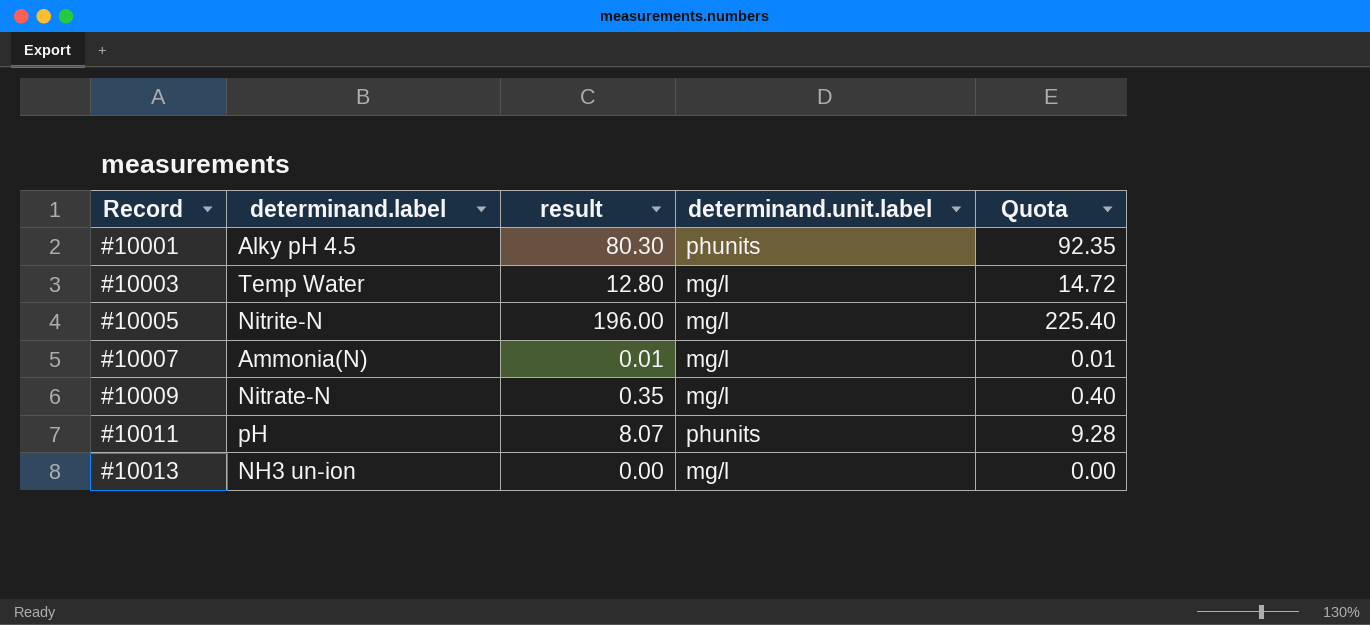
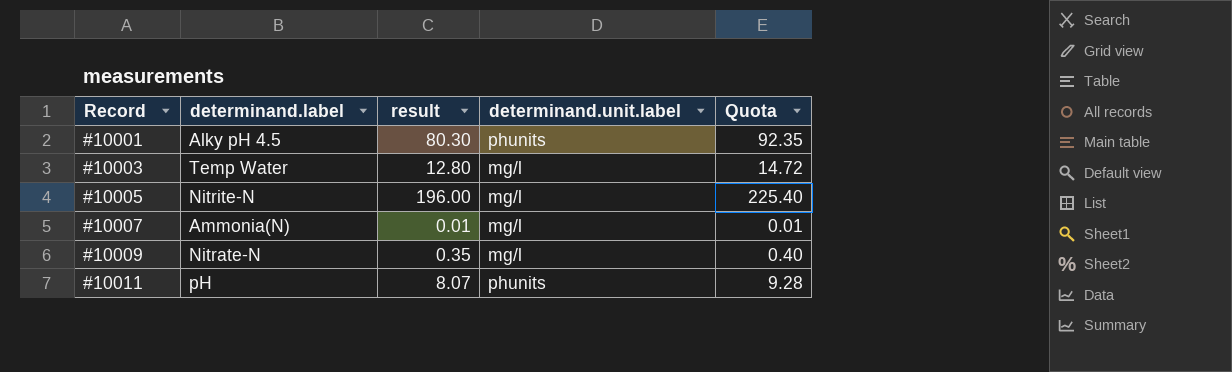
row #10013: NH3 un-ion | 0.00 | mg/l | 0.00 -> none

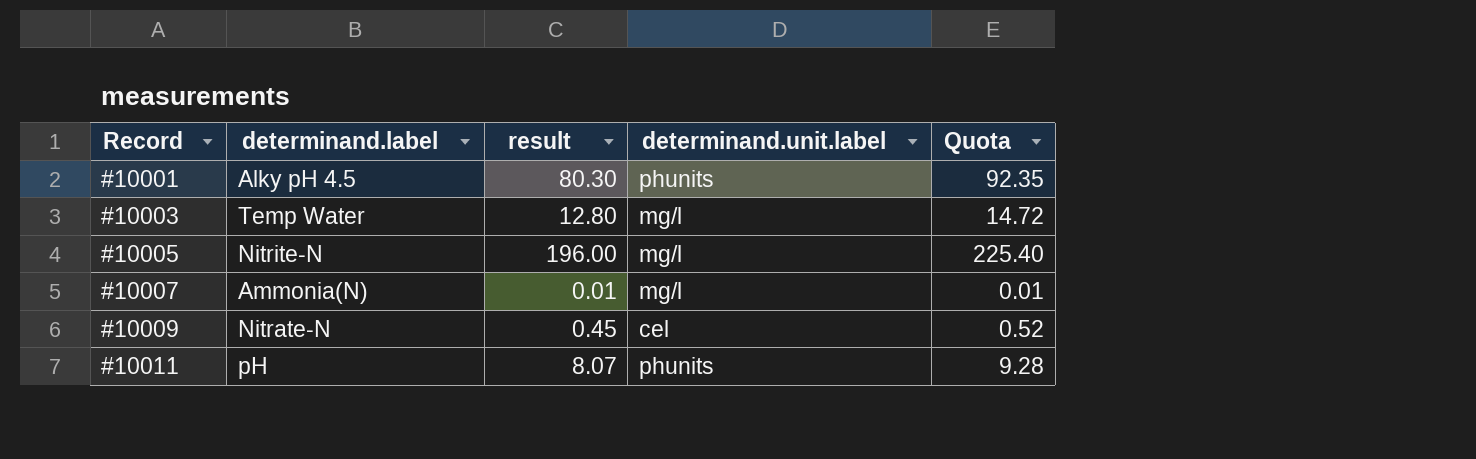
#10009 | result: 0.35 -> 0.45
#10009 | determinand.unit.label: mg/l -> cel
#10009 | Quota: 0.40 -> 0.52

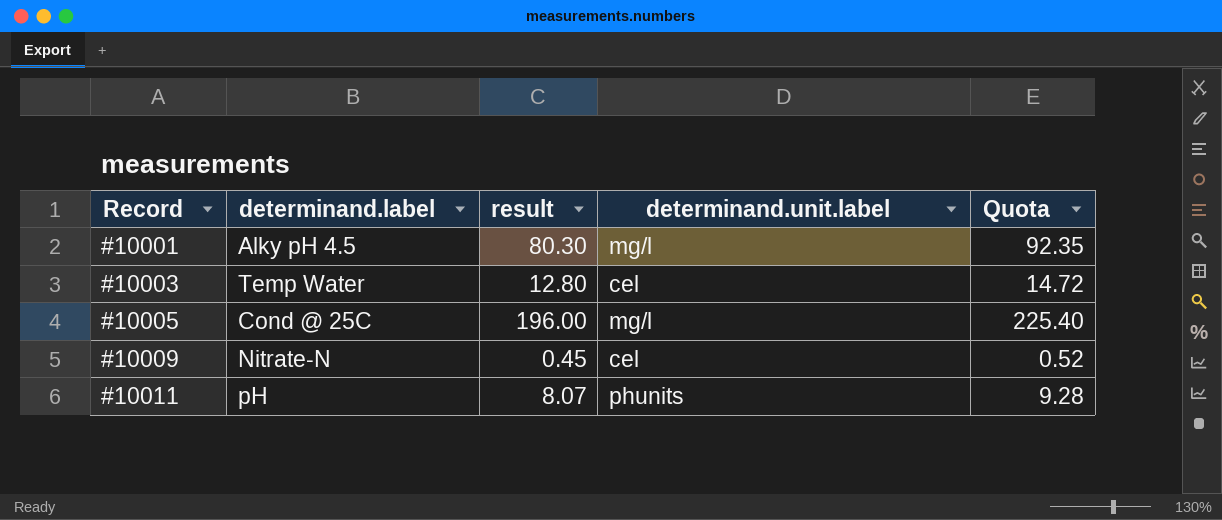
row #10007: Ammonia(N) | 0.01 | mg/l | 0.01 -> none
#10001 | determinand.unit.label: phunits -> mg/l
#10003 | determinand.unit.label: mg/l -> cel
#10005 | determinand.label: Nitrite-N -> Cond @ 25C

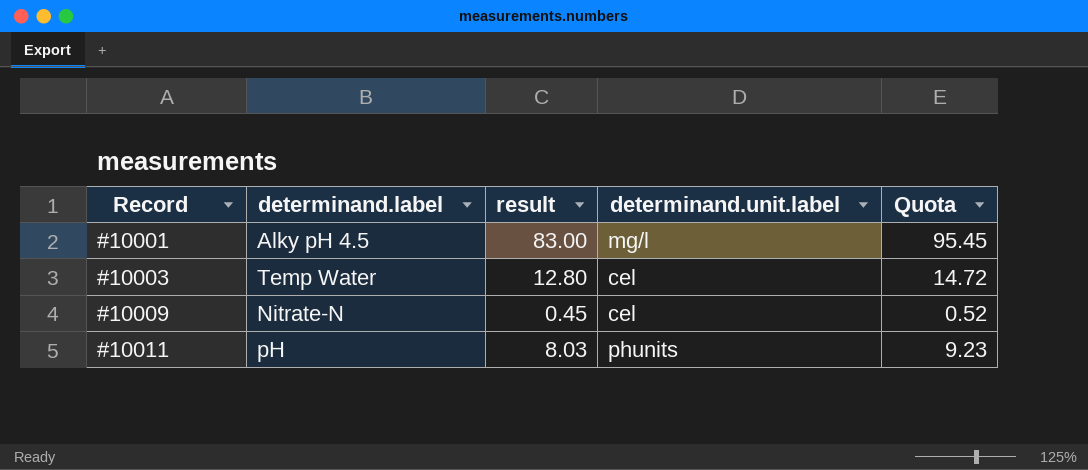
row #10005: Cond @ 25C | 196.00 | mg/l | 225.40 -> none
#10001 | result: 80.30 -> 83.00
#10001 | Quota: 92.35 -> 95.45
#10011 | result: 8.07 -> 8.03
#10011 | Quota: 9.28 -> 9.23

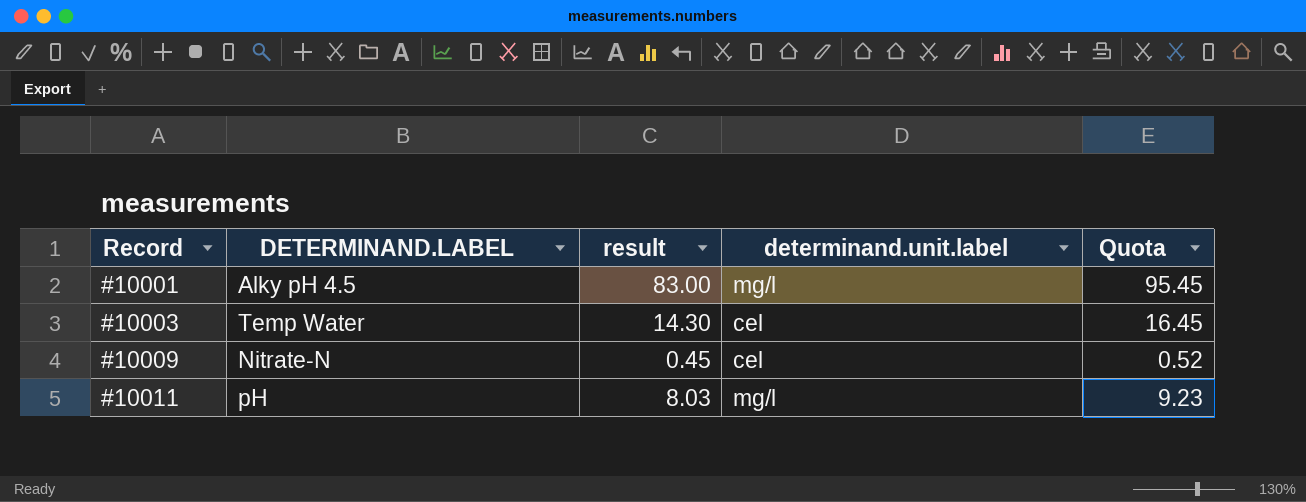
column name: determinand.label -> DETERMINAND.LABEL
#10003 | result: 12.80 -> 14.30
#10003 | Quota: 14.72 -> 16.45
#10011 | determinand.unit.label: phunits -> mg/l

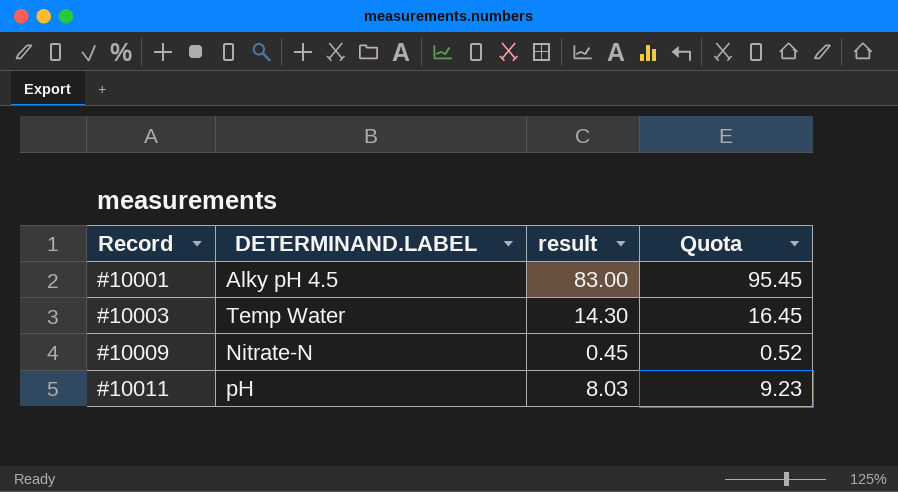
column determinand.unit.label | position: 4 -> none

